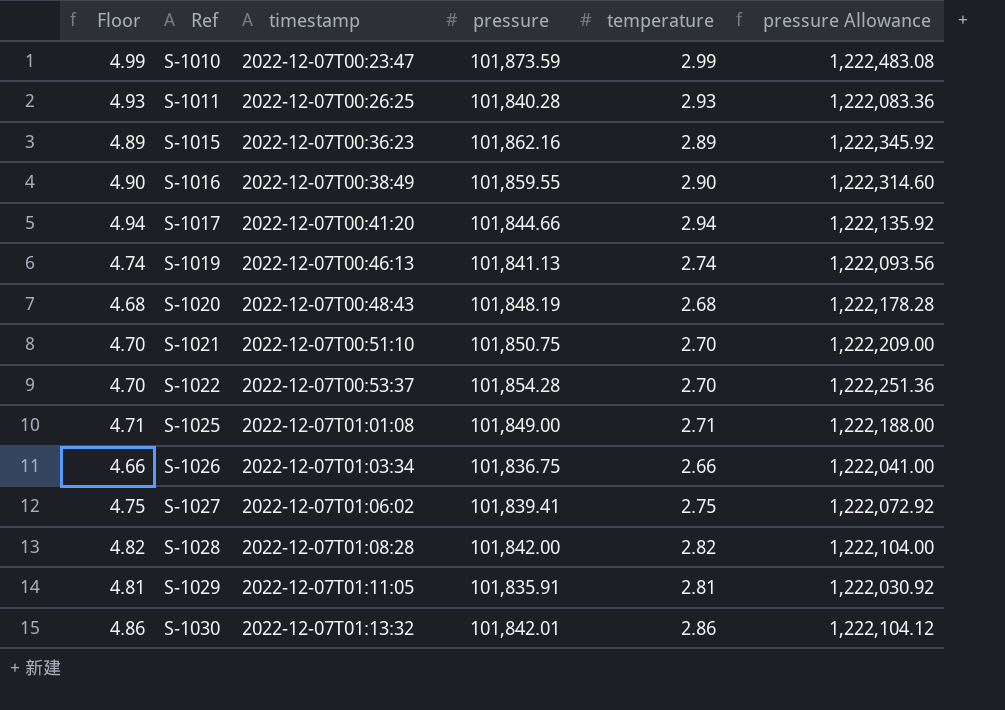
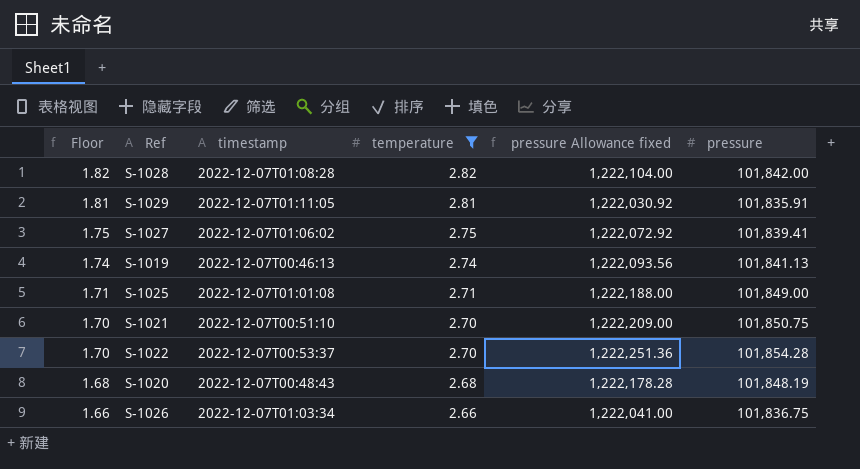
filter: none -> temperature <= 2.82
row order: Ref ascending -> Floor descending
column Floor | formula: [temperature] + 2 -> [temperature] - 1
column name: pressure Allowance -> pressure Allowance fixed
column pressure | position: 4 -> 6

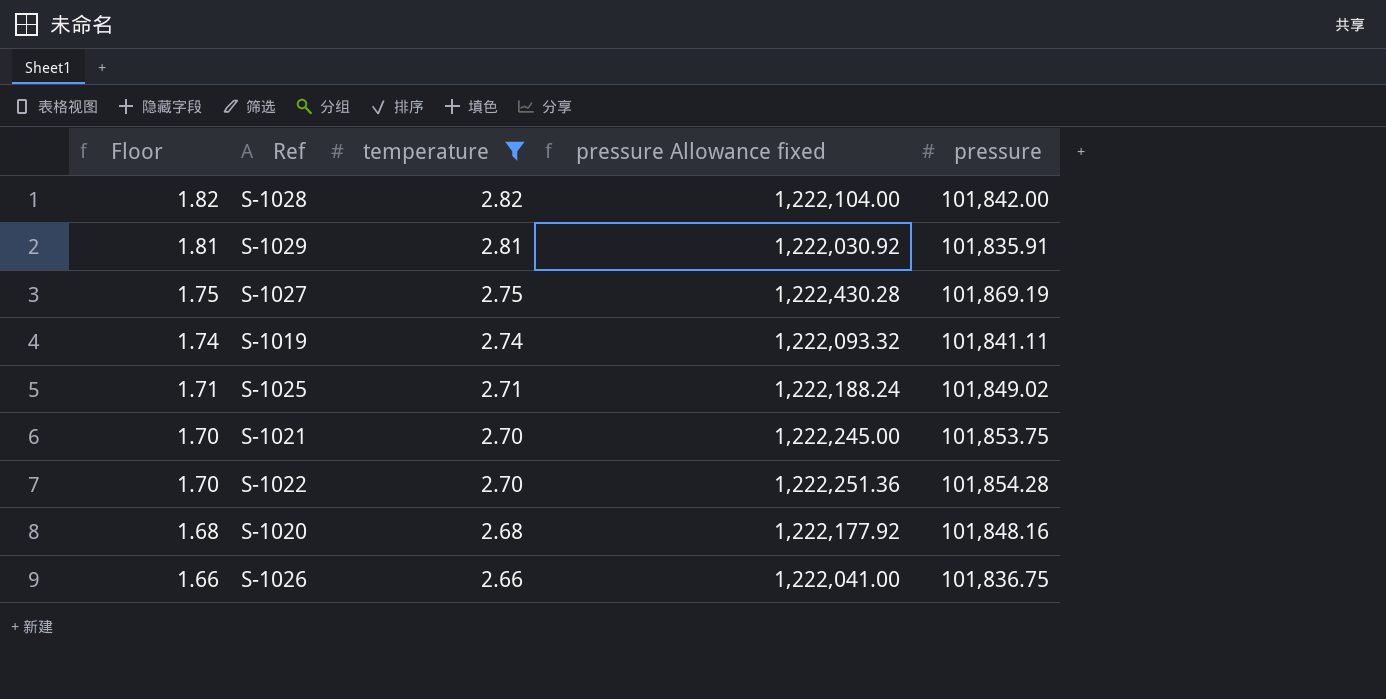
column timestamp | position: 3 -> none
S-1027 | pressure Allowance fixed: 1,222,072.92 -> 1,222,430.28
S-1027 | pressure: 101,839.41 -> 101,869.19
S-1019 | pressure Allowance fixed: 1,222,093.56 -> 1,222,093.32
S-1019 | pressure: 101,841.13 -> 101,841.11
S-1025 | pressure Allowance fixed: 1,222,188.00 -> 1,222,188.24
S-1025 | pressure: 101,849.00 -> 101,849.02
S-1021 | pressure Allowance fixed: 1,222,209.00 -> 1,222,245.00
S-1021 | pressure: 101,850.75 -> 101,853.75
S-1020 | pressure Allowance fixed: 1,222,178.28 -> 1,222,177.92
S-1020 | pressure: 101,848.19 -> 101,848.16

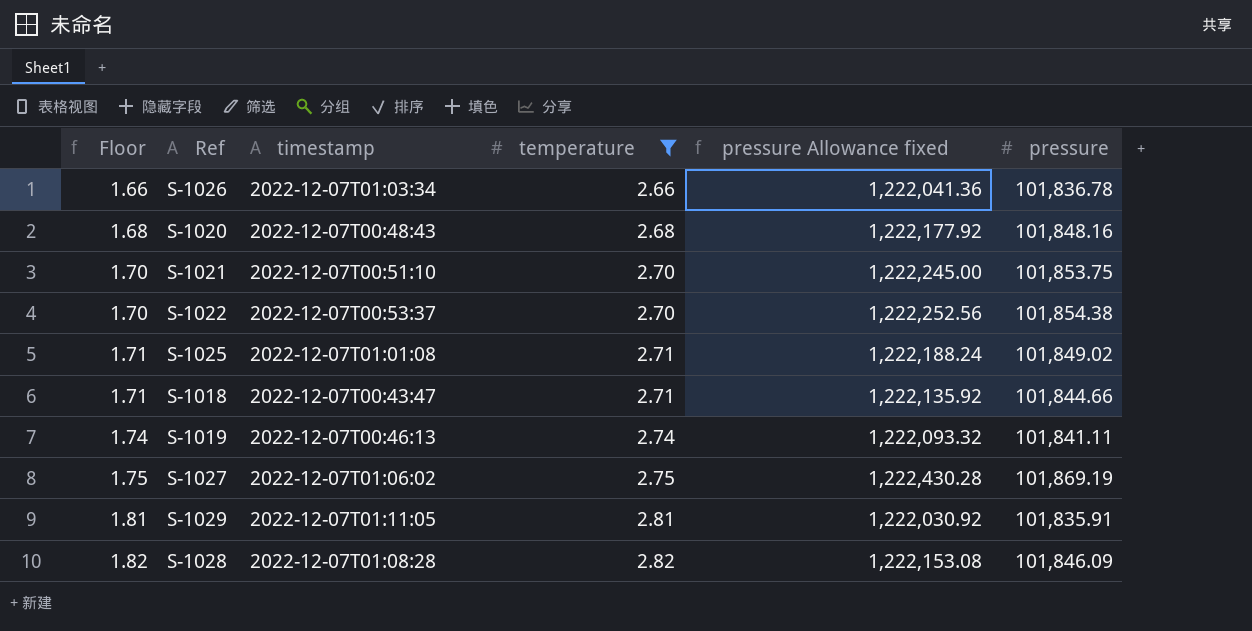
row order: Floor descending -> Floor ascending
column timestamp | position: none -> 3
S-1026 | pressure Allowance fixed: 1,222,041.00 -> 1,222,041.36
S-1026 | pressure: 101,836.75 -> 101,836.78
S-1022 | pressure Allowance fixed: 1,222,251.36 -> 1,222,252.56
S-1022 | pressure: 101,854.28 -> 101,854.38
row S-1018: none -> 1.71 | 2022-12-07T00:43:47 | 2.71 | 1,222,135.92 | 101,844.66
S-1028 | pressure Allowance fixed: 1,222,104.00 -> 1,222,153.08
S-1028 | pressure: 101,842.00 -> 101,846.09

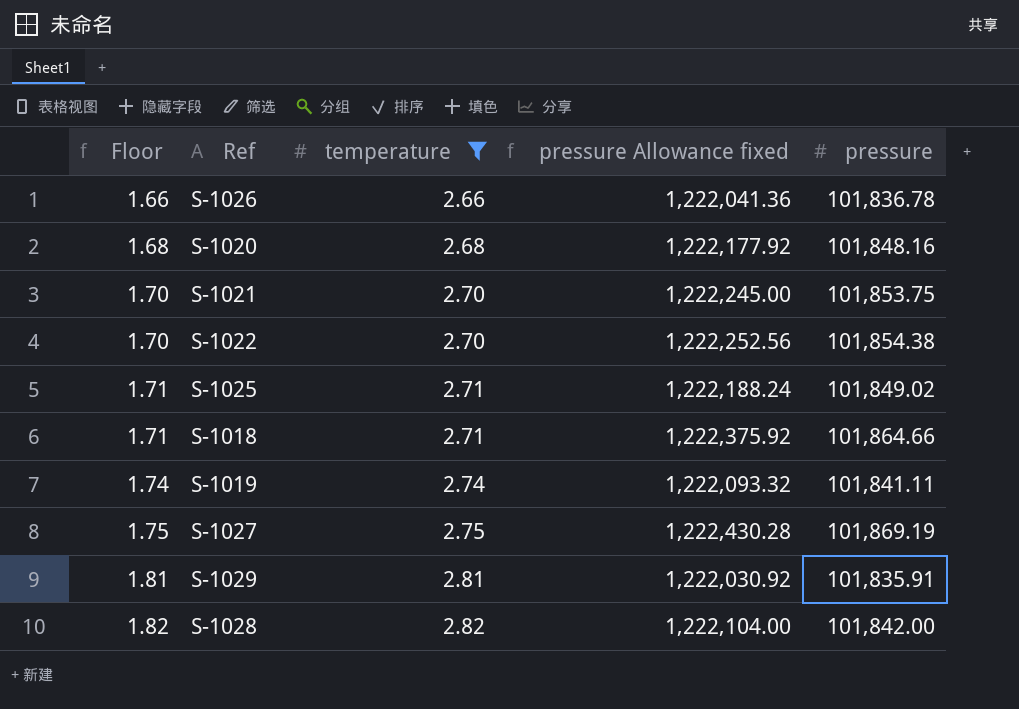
column timestamp | position: 3 -> none
S-1018 | pressure Allowance fixed: 1,222,135.92 -> 1,222,375.92
S-1018 | pressure: 101,844.66 -> 101,864.66
S-1028 | pressure Allowance fixed: 1,222,153.08 -> 1,222,104.00
S-1028 | pressure: 101,846.09 -> 101,842.00

